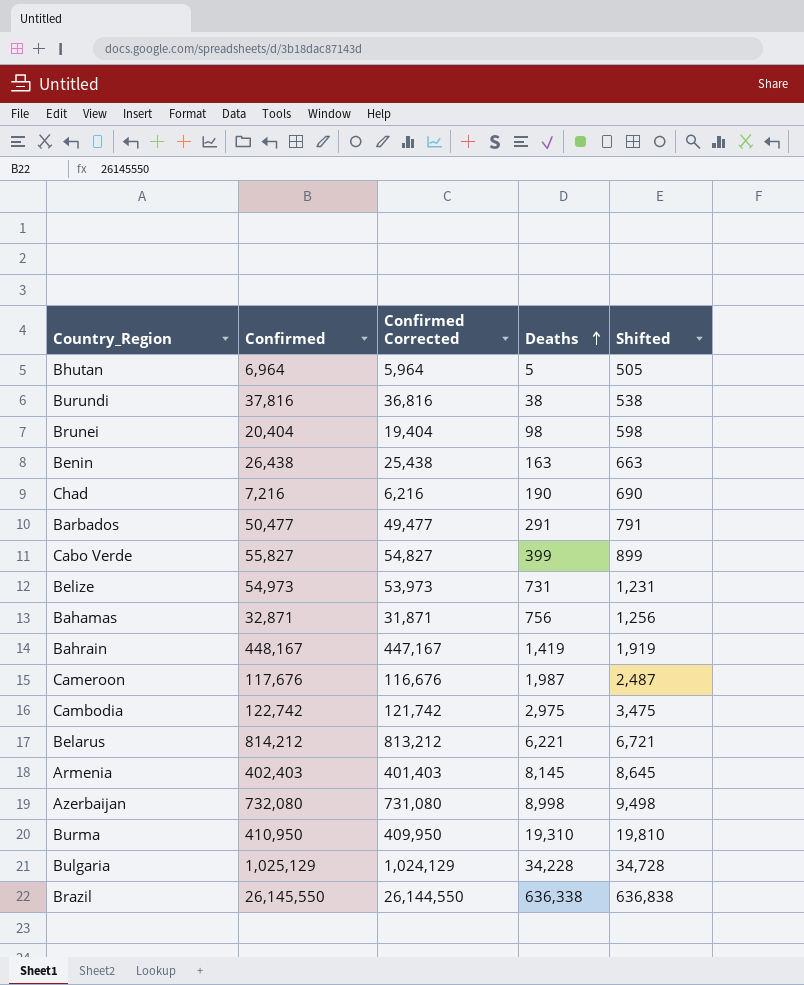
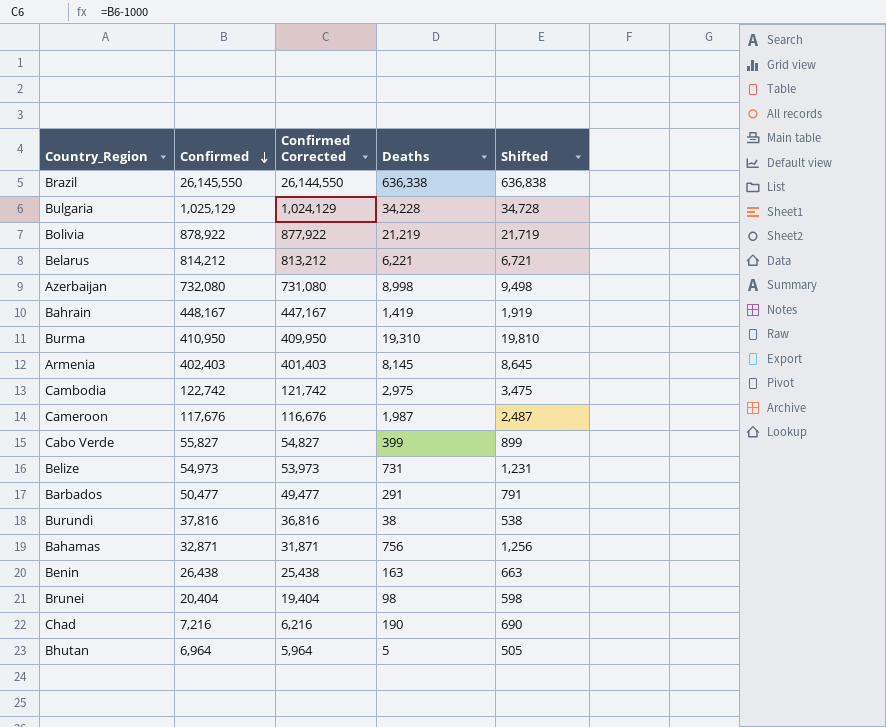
row order: Deaths ascending -> Confirmed descending
row Bolivia: none -> 878,922 | 877,922 | 21,219 | 21,719

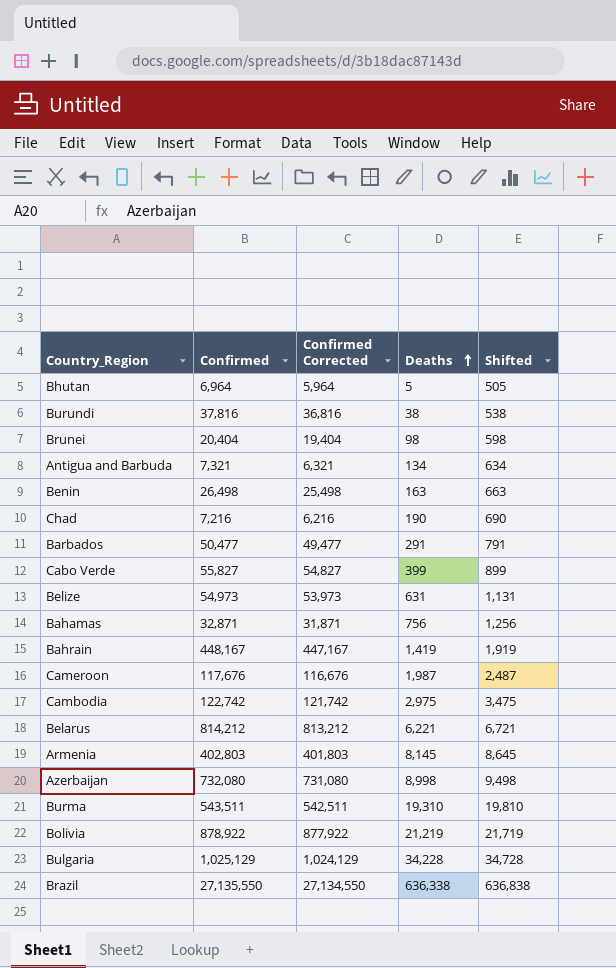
row order: Confirmed descending -> Deaths ascending
row Antigua and Barbuda: none -> 7,321 | 6,321 | 134 | 634
Benin | Confirmed: 26,438 -> 26,498
Benin | Confirmed Corrected: 25,438 -> 25,498
Belize | Deaths: 731 -> 631
Belize | Shifted: 1,231 -> 1,131
Armenia | Confirmed: 402,403 -> 402,803
Armenia | Confirmed Corrected: 401,403 -> 401,803
Burma | Confirmed: 410,950 -> 543,511
Burma | Confirmed Corrected: 409,950 -> 542,511
Brazil | Confirmed: 26,145,550 -> 27,135,550
Brazil | Confirmed Corrected: 26,144,550 -> 27,134,550

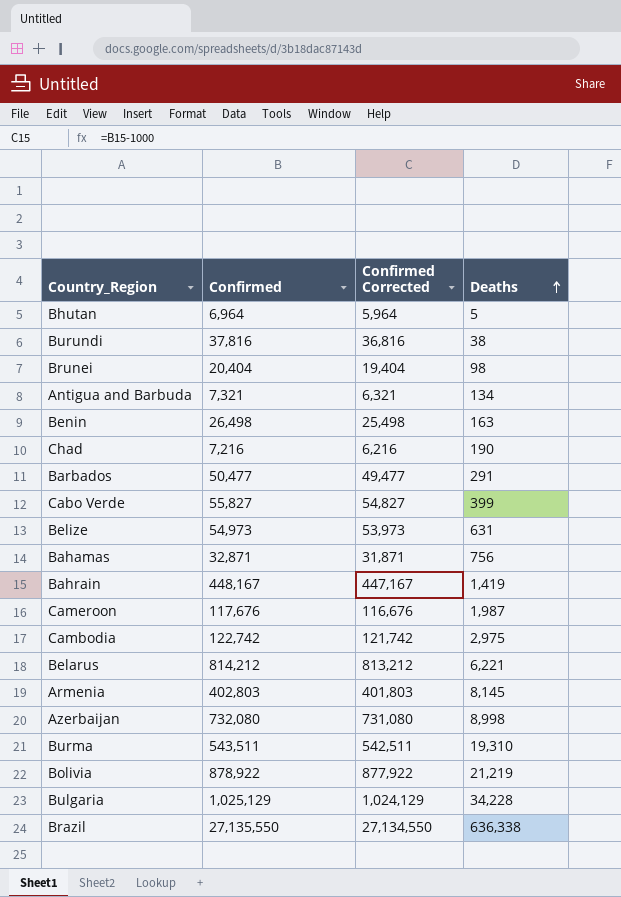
column Shifted | formula: [Deaths] + 500 -> none

